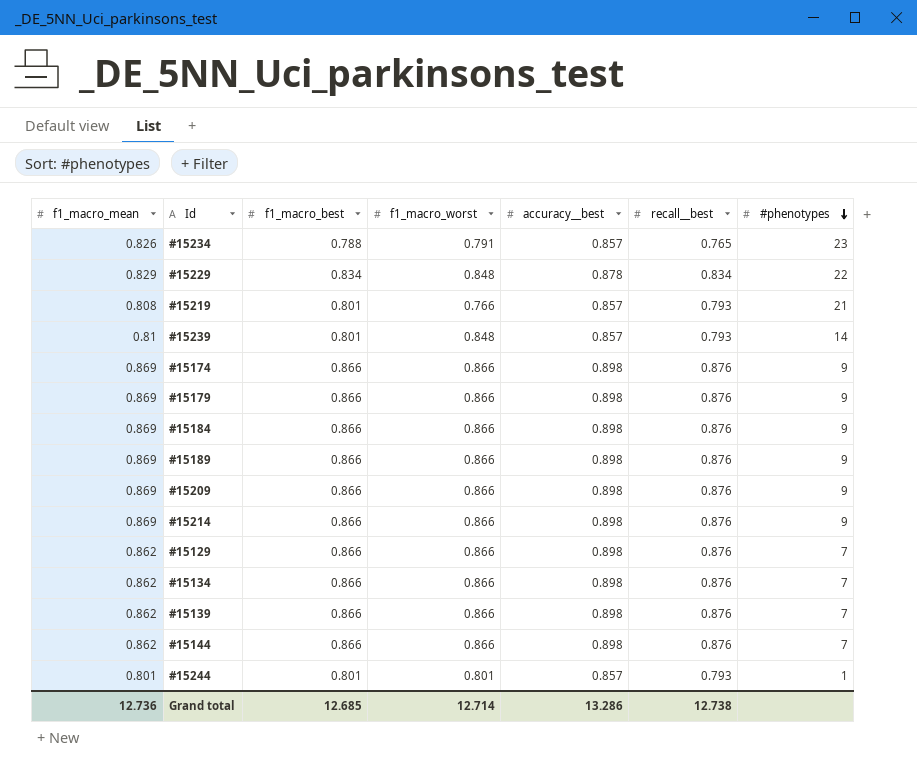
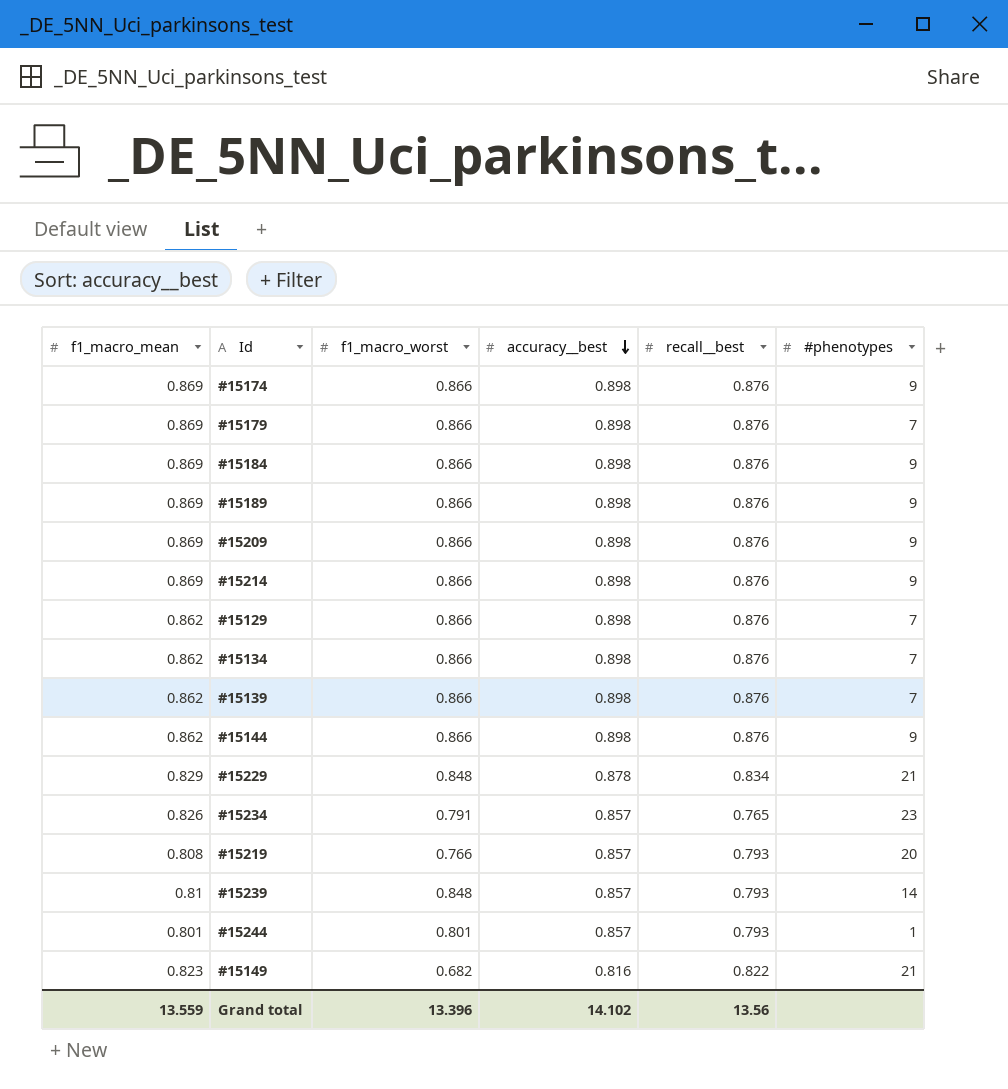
row order: #phenotypes descending -> accuracy__best descending
column f1_macro_best | position: 3 -> none
#15179 | #phenotypes: 9 -> 7
#15144 | #phenotypes: 7 -> 9
#15229 | #phenotypes: 22 -> 21
#15219 | #phenotypes: 21 -> 20
row #15149: none -> 0.823 | 0.682 | 0.816 | 0.822 | 21
Grand total | f1_macro_mean: 12.736 -> 13.559
Grand total | f1_macro_worst: 12.714 -> 13.396
Grand total | accuracy__best: 13.286 -> 14.102
Grand total | recall__best: 12.738 -> 13.56

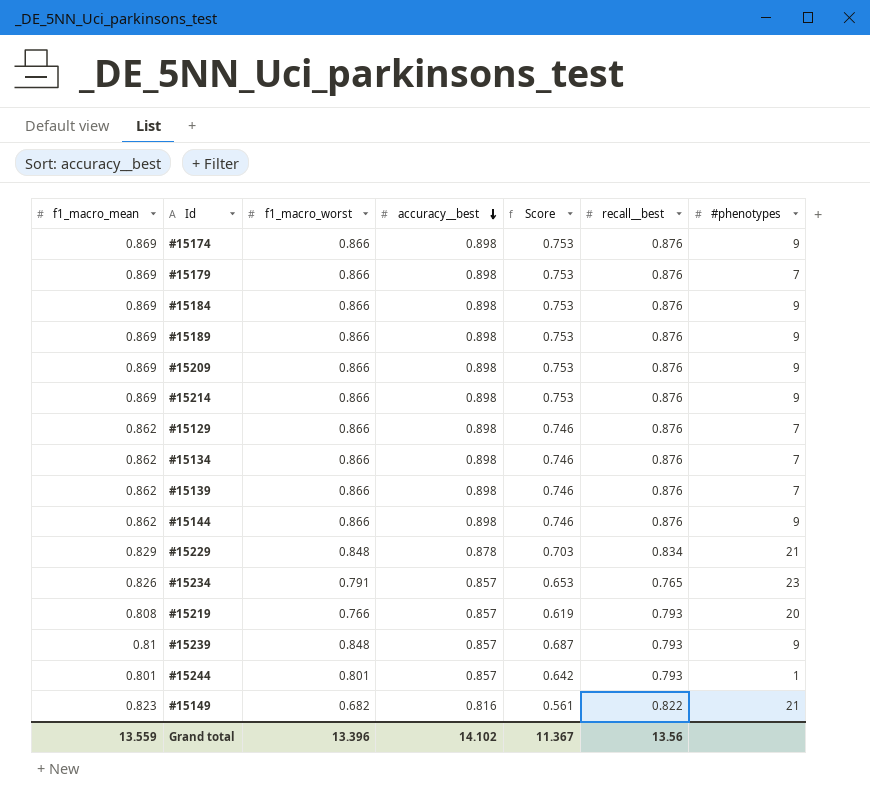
column Score | formula: none -> [f1_macro_mean] * [f1_macro_worst]
#15239 | #phenotypes: 14 -> 9

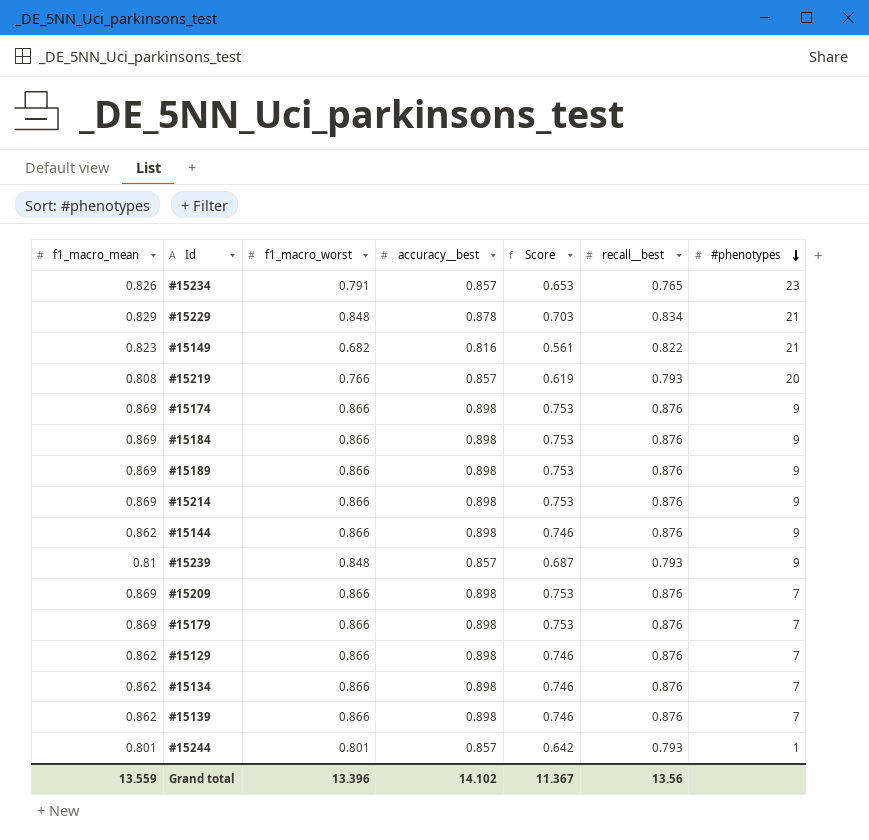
row order: accuracy__best descending -> #phenotypes descending
#15209 | #phenotypes: 9 -> 7

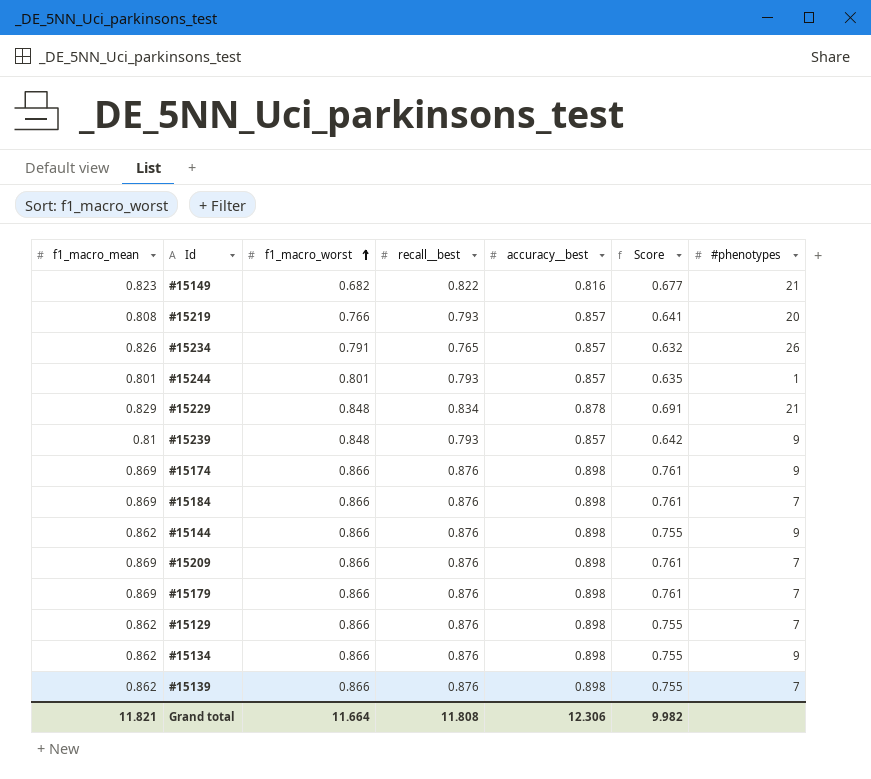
row order: #phenotypes descending -> f1_macro_worst ascending
column recall__best | position: 6 -> 4
column Score | formula: [f1_macro_mean] * [f1_macro_worst] -> [f1_macro_mean] * [recall__best]
row #15189: 0.869 | 0.866 | 0.898 | 0.753 | 0.876 | 9 -> none
row #15214: 0.869 | 0.866 | 0.898 | 0.753 | 0.876 | 9 -> none
#15234 | #phenotypes: 23 -> 26
#15184 | #phenotypes: 9 -> 7
#15134 | #phenotypes: 7 -> 9
Grand total | f1_macro_mean: 13.559 -> 11.821
Grand total | f1_macro_worst: 13.396 -> 11.664
Grand total | recall__best: 13.56 -> 11.808
Grand total | accuracy__best: 14.102 -> 12.306
Grand total | Score: 11.367 -> 9.982

